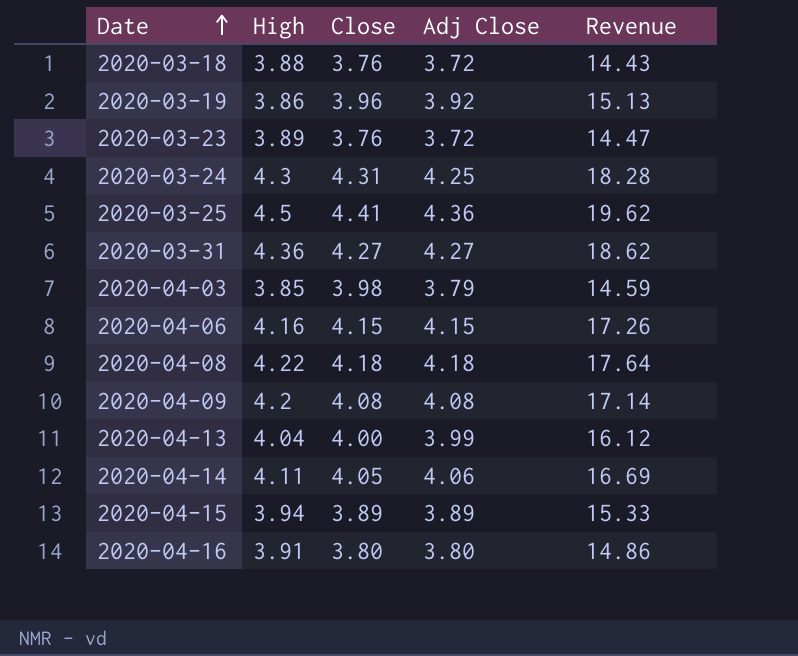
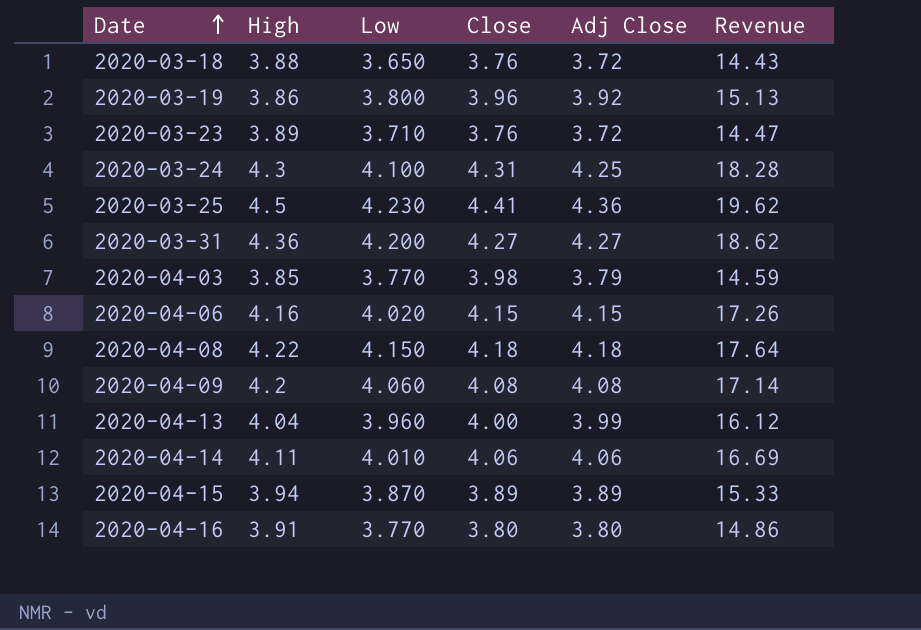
column Low | position: none -> 3
2020-04-14 | Close: 4.05 -> 4.06

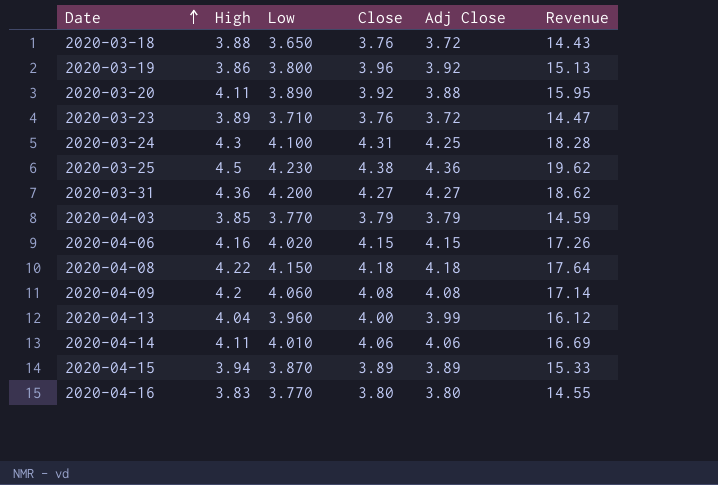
row 2020-03-20: none -> 4.11 | 3.890 | 3.92 | 3.88 | 15.95
2020-03-25 | Close: 4.41 -> 4.38
2020-04-03 | Close: 3.98 -> 3.79
2020-04-16 | High: 3.91 -> 3.83
2020-04-16 | Revenue: 14.86 -> 14.55

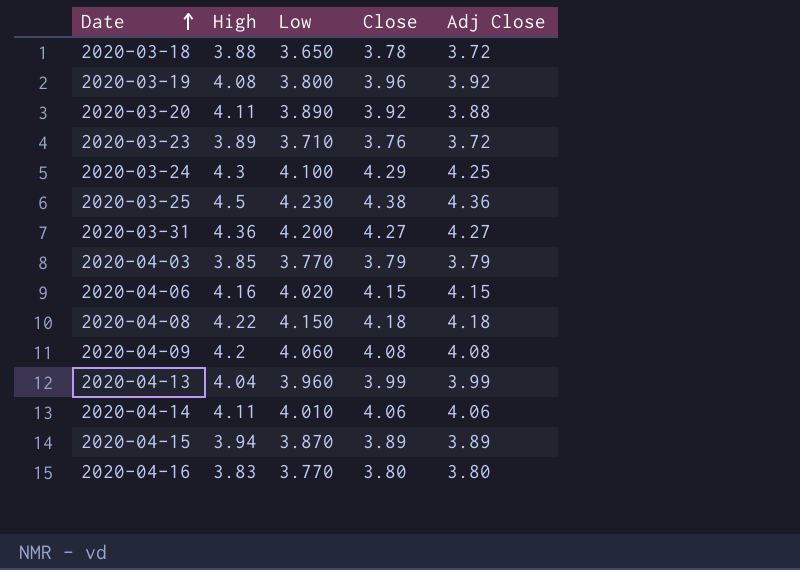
column Revenue | formula: [High] * [Adj Close] -> none
2020-03-18 | Close: 3.76 -> 3.78
2020-03-19 | High: 3.86 -> 4.08
2020-03-24 | Close: 4.31 -> 4.29
2020-04-13 | Close: 4.00 -> 3.99

